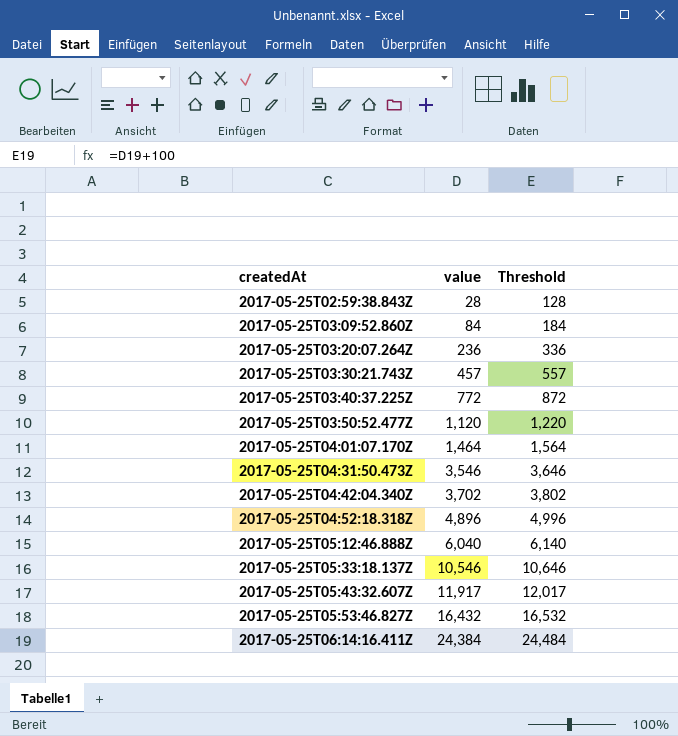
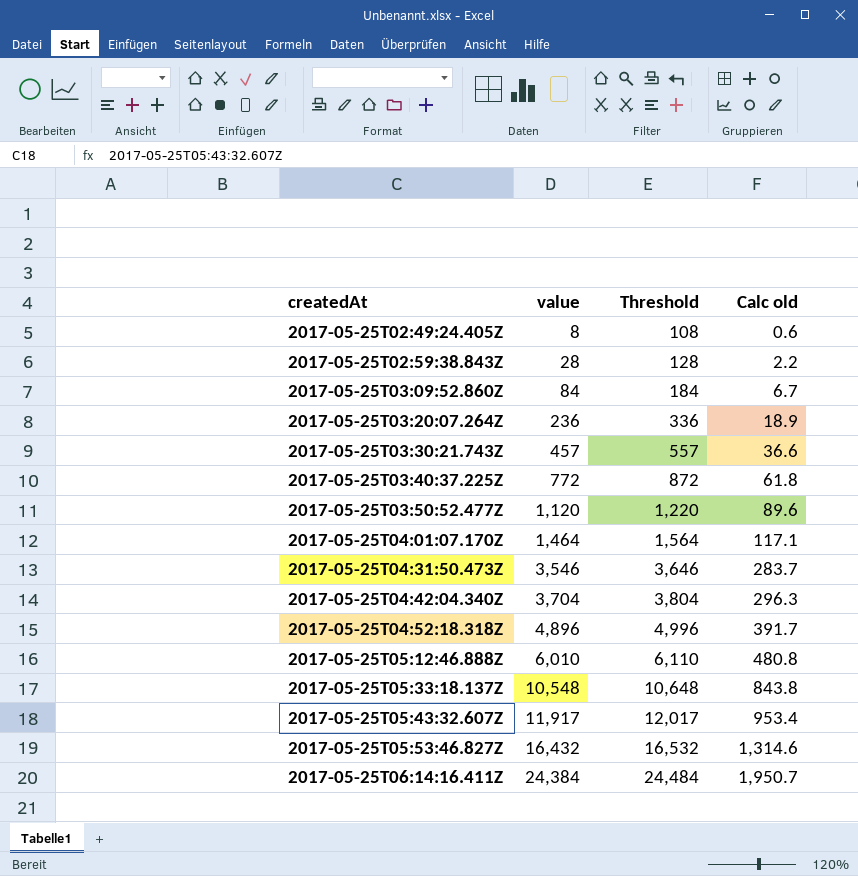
column Calc old | formula: none -> [value] * 0.08
row 2017-05-25T02:49:24.405Z: none -> 8 | 108 | 0.6
2017-05-25T04:42:04.340Z | value: 3,702 -> 3,704
2017-05-25T04:42:04.340Z | Threshold: 3,802 -> 3,804
2017-05-25T05:12:46.888Z | value: 6,040 -> 6,010
2017-05-25T05:12:46.888Z | Threshold: 6,140 -> 6,110
2017-05-25T05:33:18.137Z | value: 10,546 -> 10,548
2017-05-25T05:33:18.137Z | Threshold: 10,646 -> 10,648

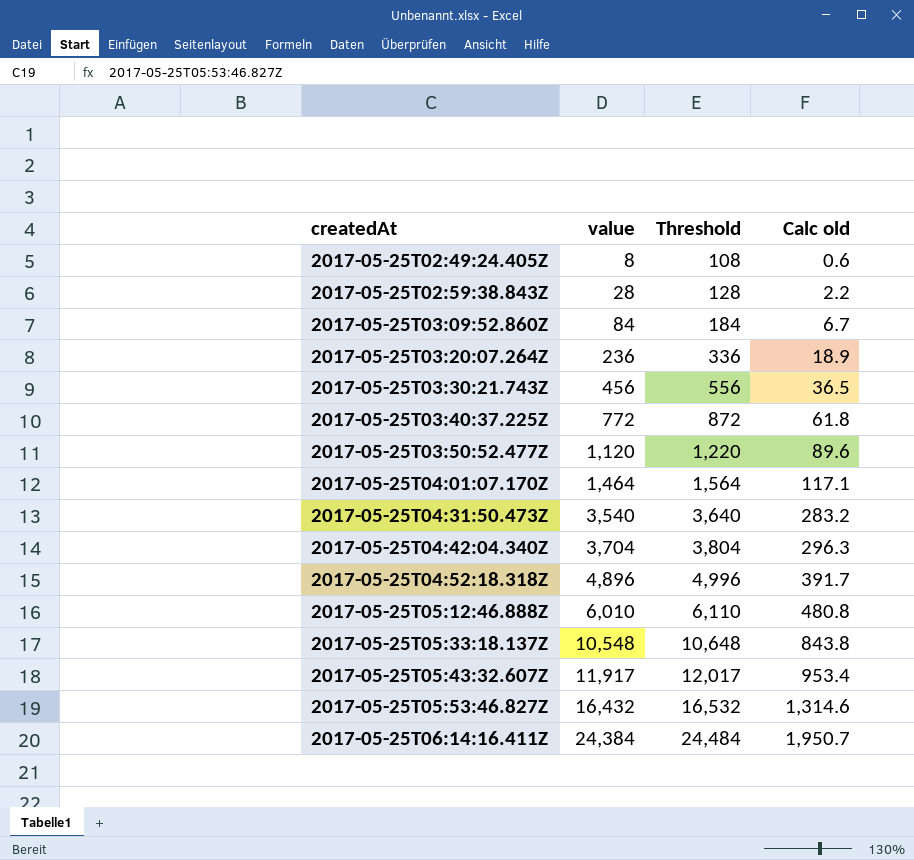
2017-05-25T03:30:21.743Z | value: 457 -> 456
2017-05-25T03:30:21.743Z | Threshold: 557 -> 556
2017-05-25T03:30:21.743Z | Calc old: 36.6 -> 36.5
2017-05-25T04:31:50.473Z | value: 3,546 -> 3,540
2017-05-25T04:31:50.473Z | Threshold: 3,646 -> 3,640
2017-05-25T04:31:50.473Z | Calc old: 283.7 -> 283.2

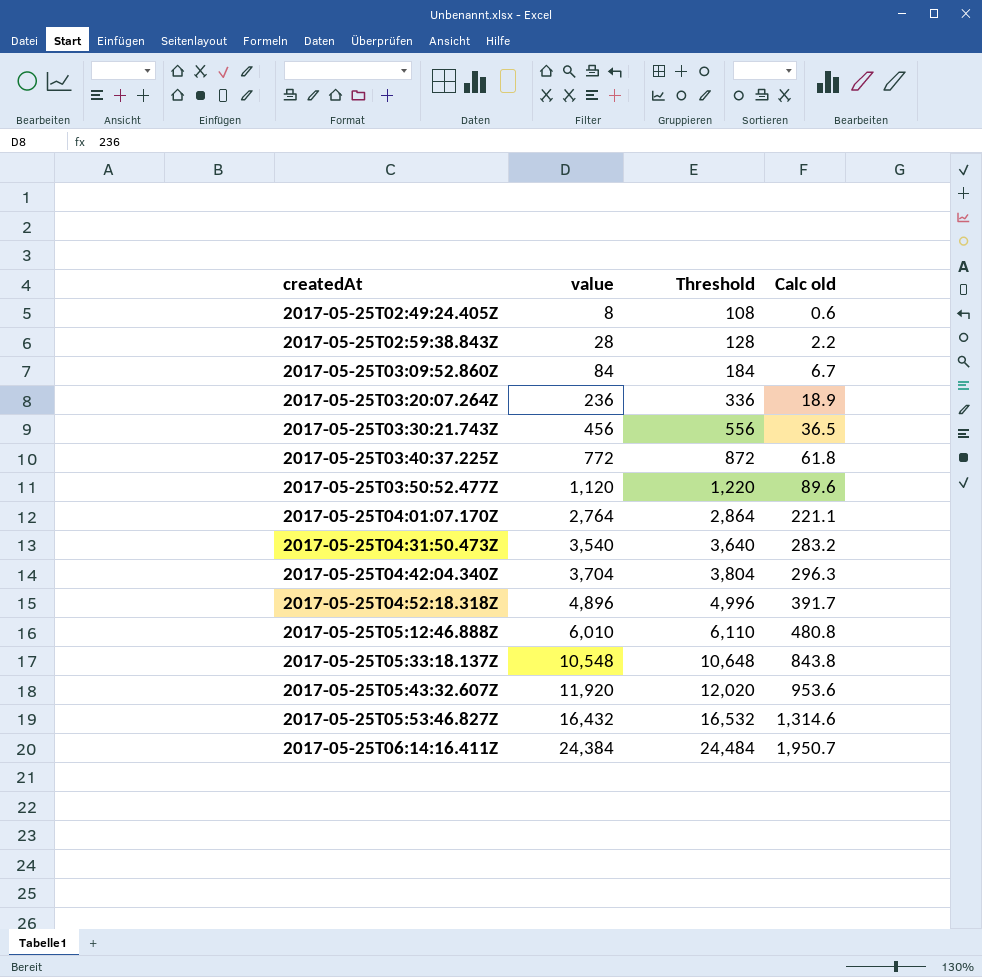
2017-05-25T04:01:07.170Z | value: 1,464 -> 2,764
2017-05-25T04:01:07.170Z | Threshold: 1,564 -> 2,864
2017-05-25T04:01:07.170Z | Calc old: 117.1 -> 221.1
2017-05-25T05:43:32.607Z | value: 11,917 -> 11,920
2017-05-25T05:43:32.607Z | Threshold: 12,017 -> 12,020
2017-05-25T05:43:32.607Z | Calc old: 953.4 -> 953.6

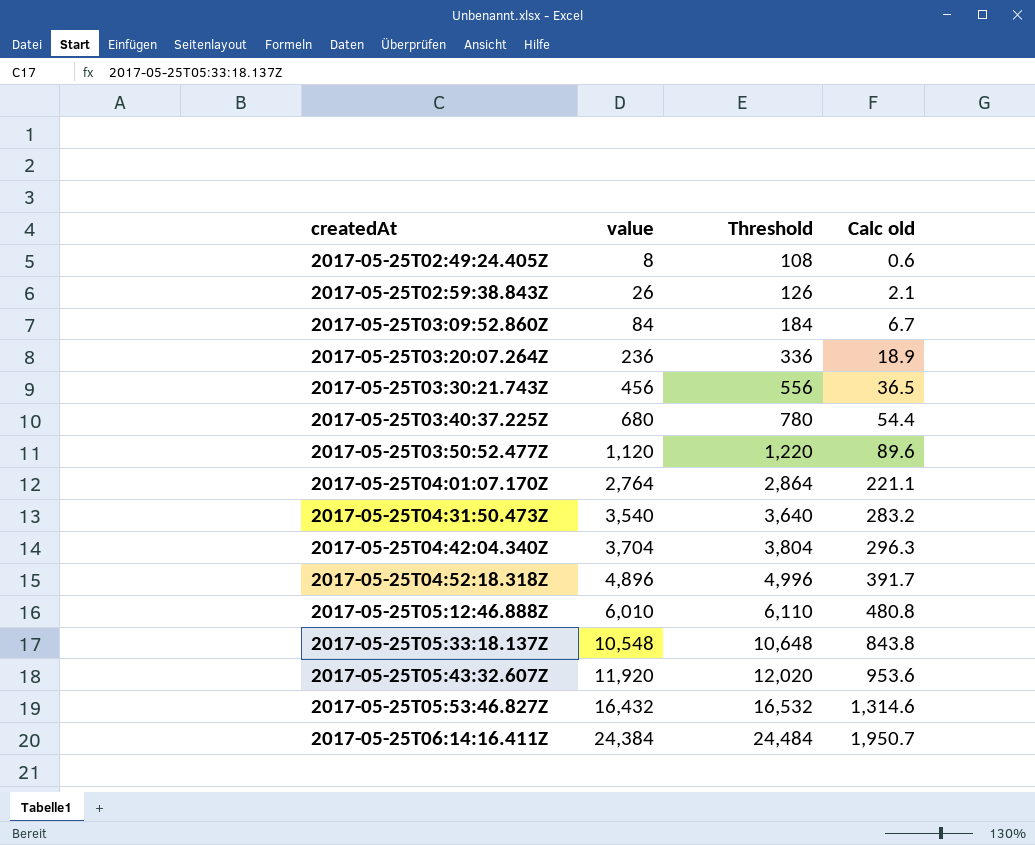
2017-05-25T02:59:38.843Z | value: 28 -> 26
2017-05-25T02:59:38.843Z | Threshold: 128 -> 126
2017-05-25T02:59:38.843Z | Calc old: 2.2 -> 2.1
2017-05-25T03:40:37.225Z | value: 772 -> 680
2017-05-25T03:40:37.225Z | Threshold: 872 -> 780
2017-05-25T03:40:37.225Z | Calc old: 61.8 -> 54.4

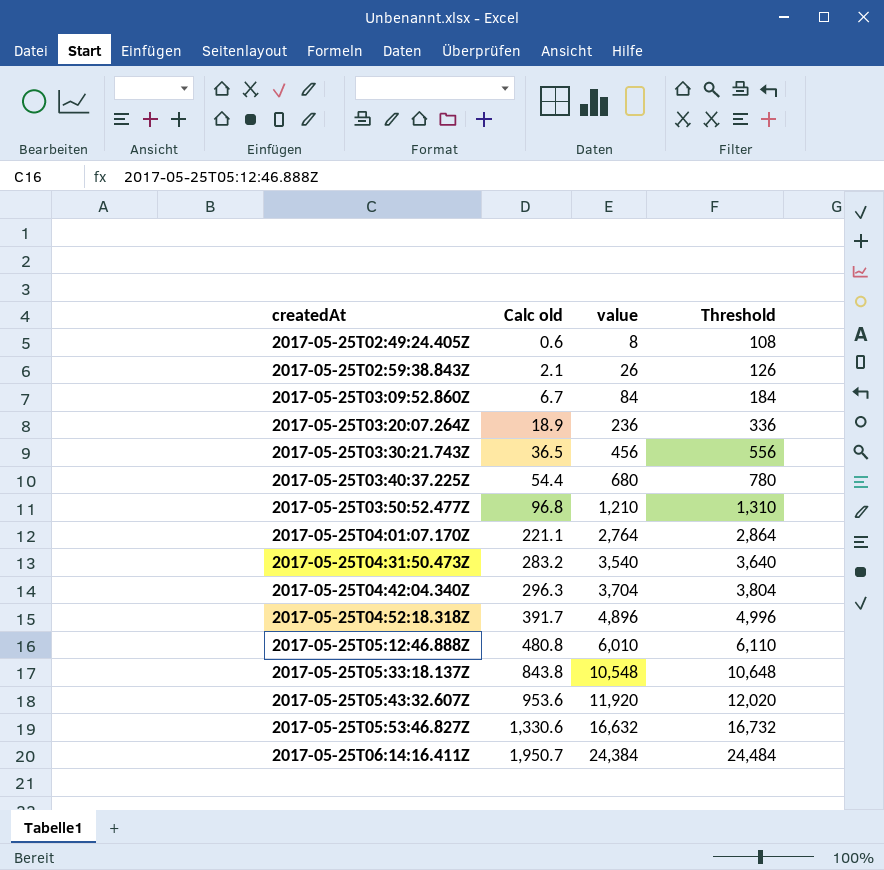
column Calc old | position: 4 -> 2
2017-05-25T03:50:52.477Z | Calc old: 89.6 -> 96.8
2017-05-25T03:50:52.477Z | value: 1,120 -> 1,210
2017-05-25T03:50:52.477Z | Threshold: 1,220 -> 1,310
2017-05-25T05:53:46.827Z | Calc old: 1,314.6 -> 1,330.6
2017-05-25T05:53:46.827Z | value: 16,432 -> 16,632
2017-05-25T05:53:46.827Z | Threshold: 16,532 -> 16,732

